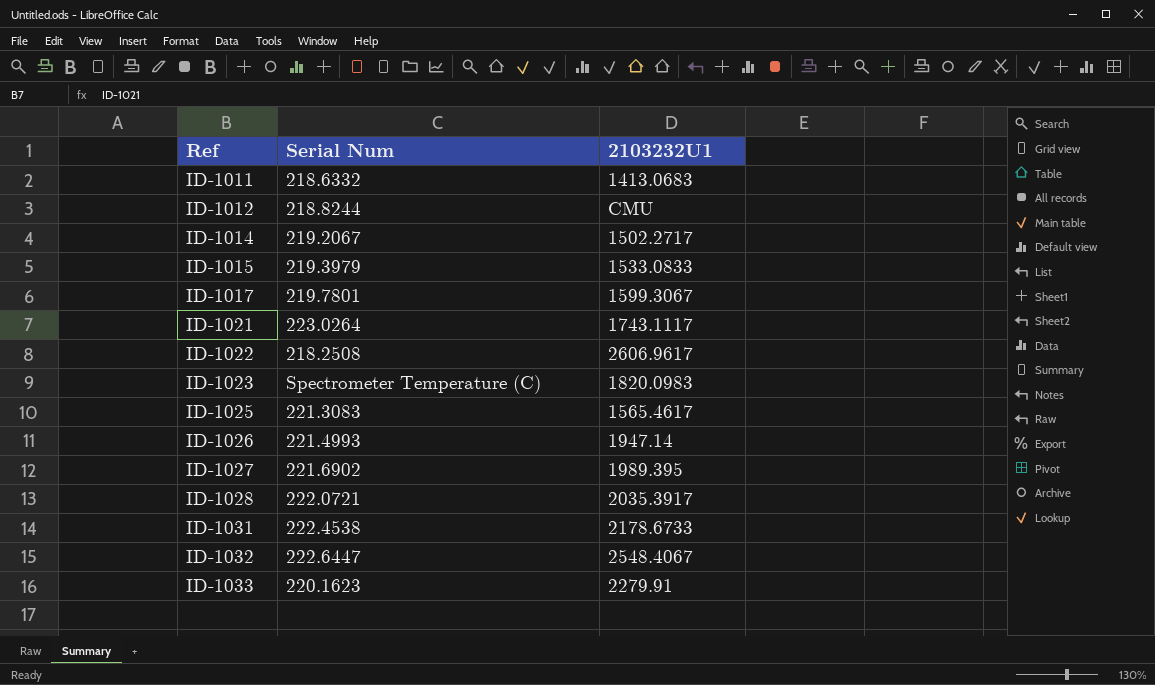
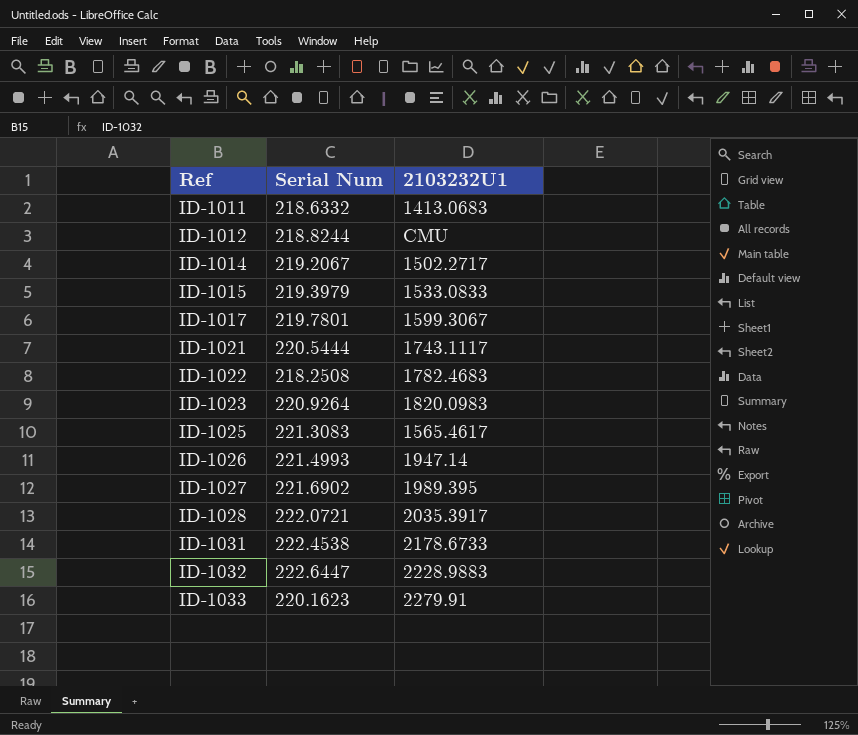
ID-1021 | Serial Num: 223.0264 -> 220.5444
ID-1022 | 2103232U1: 2606.9617 -> 1782.4683
ID-1023 | Serial Num: Spectrometer Temperature (C) -> 220.9264
ID-1032 | 2103232U1: 2548.4067 -> 2228.9883

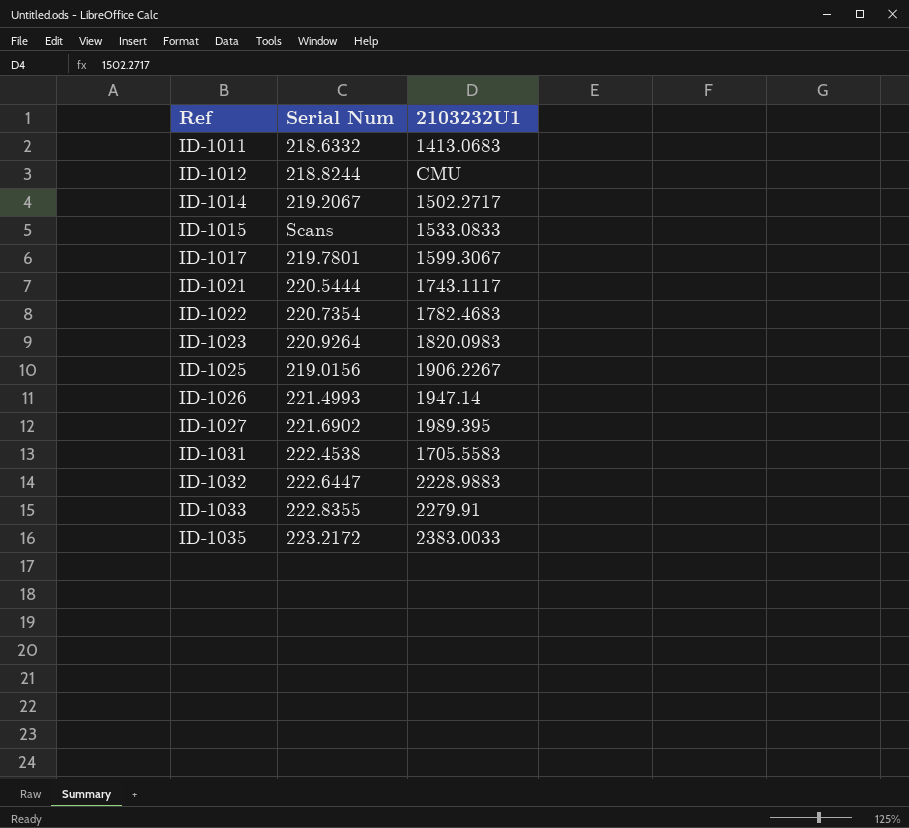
row ID-1028: 222.0721 | 2035.3917 -> none
ID-1015 | Serial Num: 219.3979 -> Scans
ID-1022 | Serial Num: 218.2508 -> 220.7354
ID-1025 | Serial Num: 221.3083 -> 219.0156
ID-1025 | 2103232U1: 1565.4617 -> 1906.2267
ID-1031 | 2103232U1: 2178.6733 -> 1705.5583
ID-1033 | Serial Num: 220.1623 -> 222.8355
row ID-1035: none -> 223.2172 | 2383.0033

